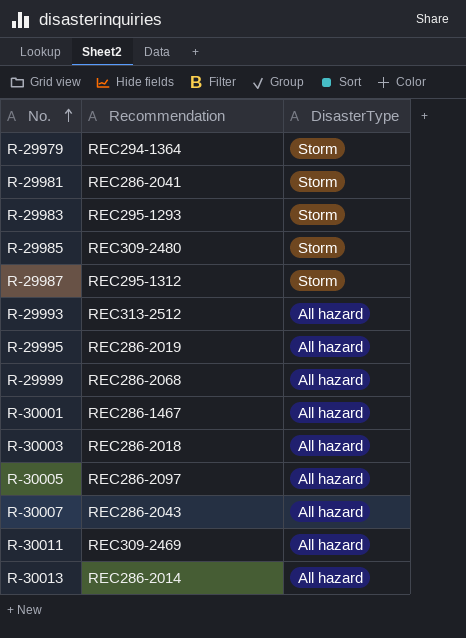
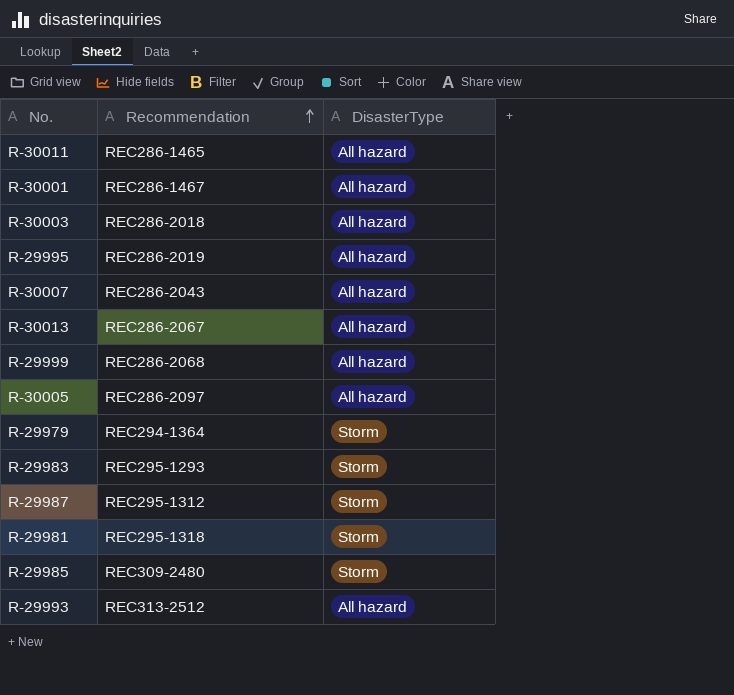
row order: No. ascending -> Recommendation ascending
R-30011 | Recommendation: REC309-2469 -> REC286-1465
R-30013 | Recommendation: REC286-2014 -> REC286-2067
R-29981 | Recommendation: REC286-2041 -> REC295-1318

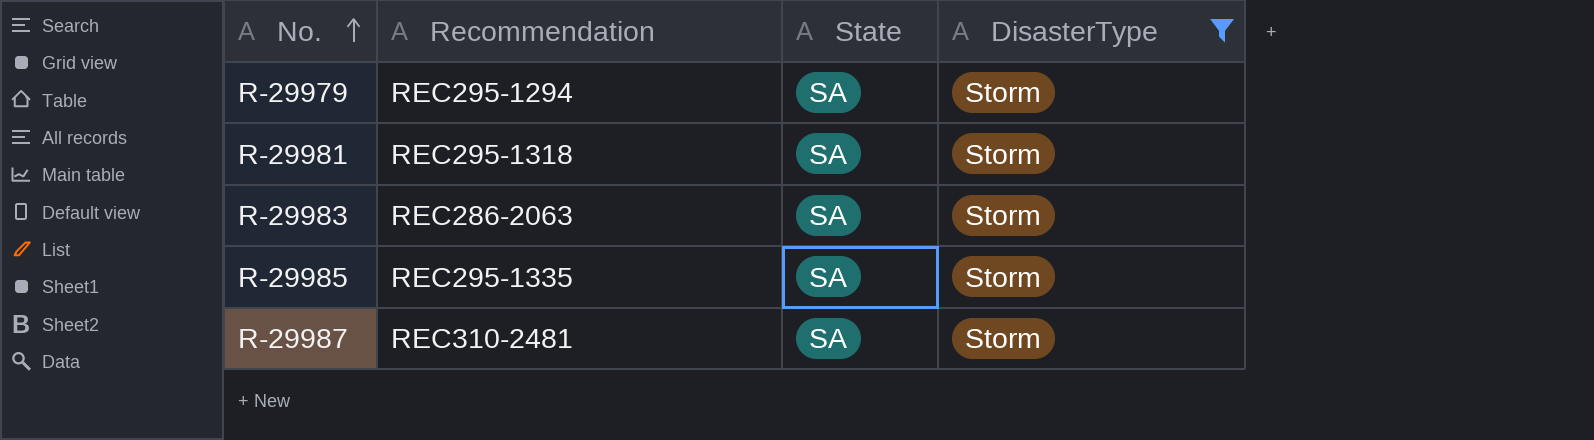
filter: none -> DisasterType = Storm
row order: Recommendation ascending -> No. ascending
column State | position: none -> 3
R-29979 | Recommendation: REC294-1364 -> REC295-1294
R-29983 | Recommendation: REC295-1293 -> REC286-2063
R-29985 | Recommendation: REC309-2480 -> REC295-1335
R-29987 | Recommendation: REC295-1312 -> REC310-2481

